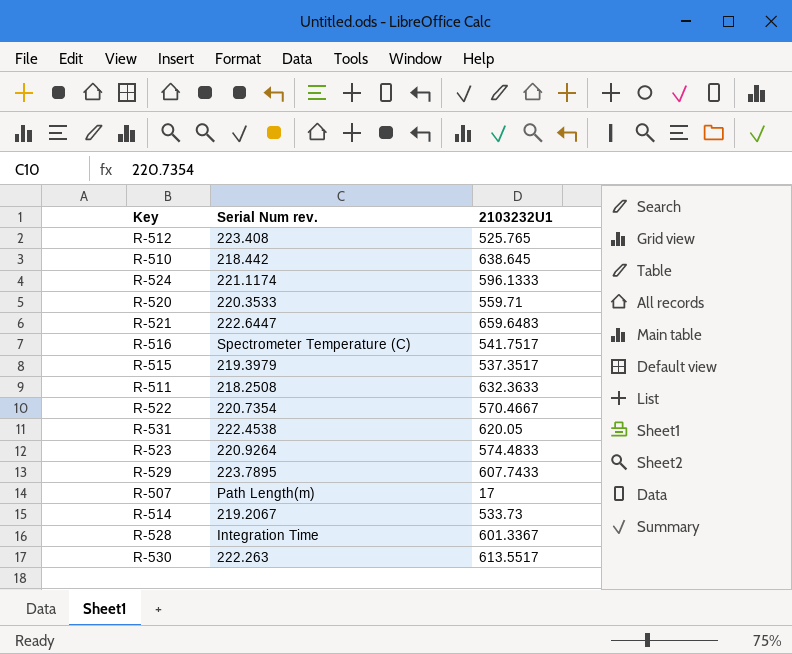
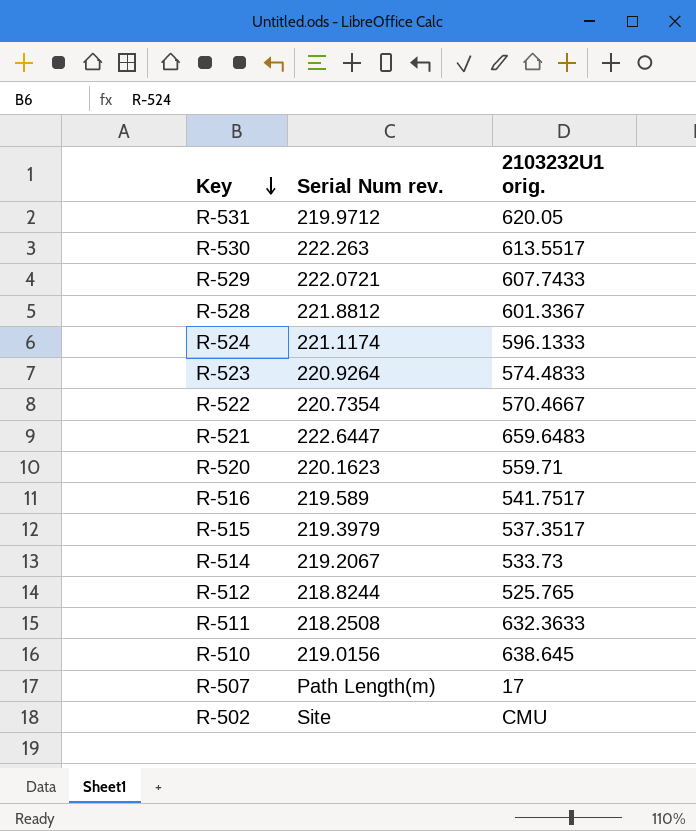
row order: none -> Key descending
column name: 2103232U1 -> 2103232U1 orig.
R-531 | Serial Num rev.: 222.4538 -> 219.9712
R-529 | Serial Num rev.: 223.7895 -> 222.0721
R-528 | Serial Num rev.: Integration Time -> 221.8812
R-520 | Serial Num rev.: 220.3533 -> 220.1623
R-516 | Serial Num rev.: Spectrometer Temperature (C) -> 219.589
R-512 | Serial Num rev.: 223.408 -> 218.8244
R-510 | Serial Num rev.: 218.442 -> 219.0156
row R-502: none -> Site | CMU

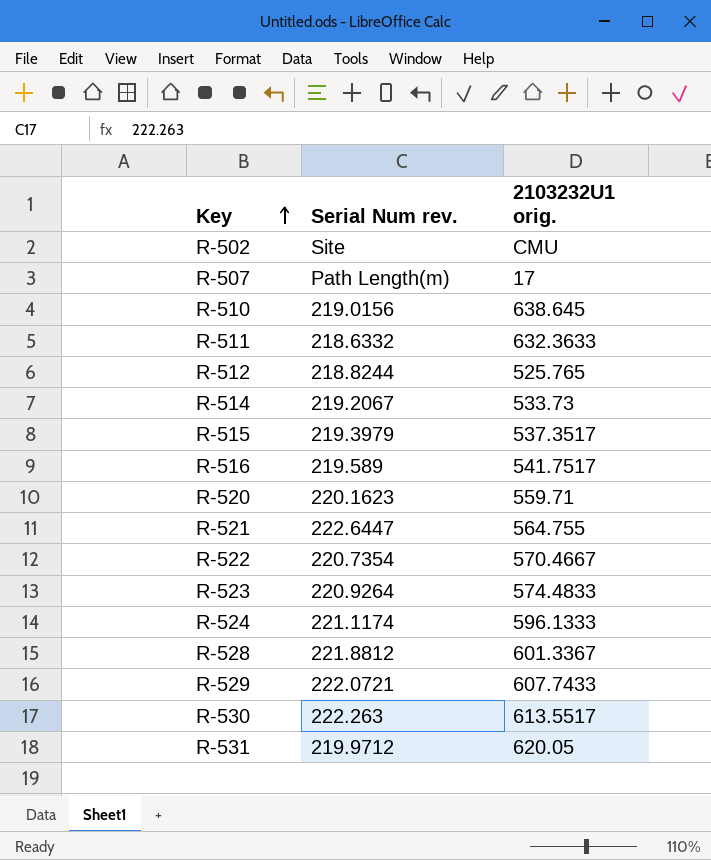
row order: Key descending -> Key ascending
R-511 | Serial Num rev.: 218.2508 -> 218.6332
R-521 | 2103232U1 orig.: 659.6483 -> 564.755

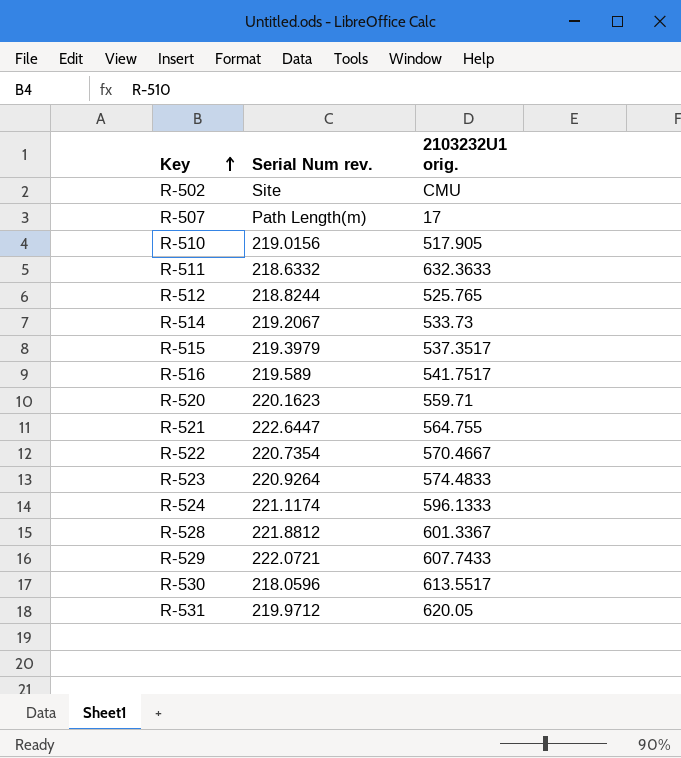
R-510 | 2103232U1 orig.: 638.645 -> 517.905
R-530 | Serial Num rev.: 222.263 -> 218.0596

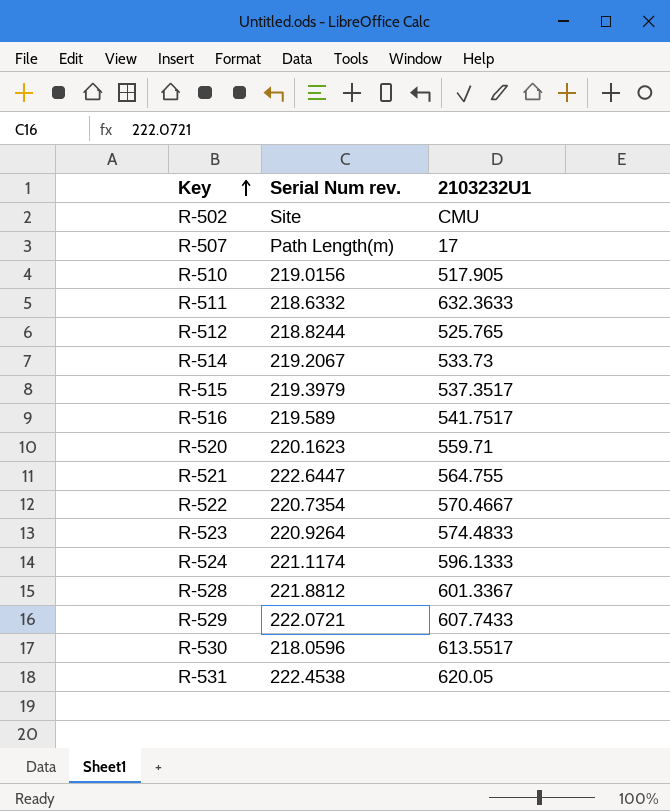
column name: 2103232U1 orig. -> 2103232U1
R-531 | Serial Num rev.: 219.9712 -> 222.4538

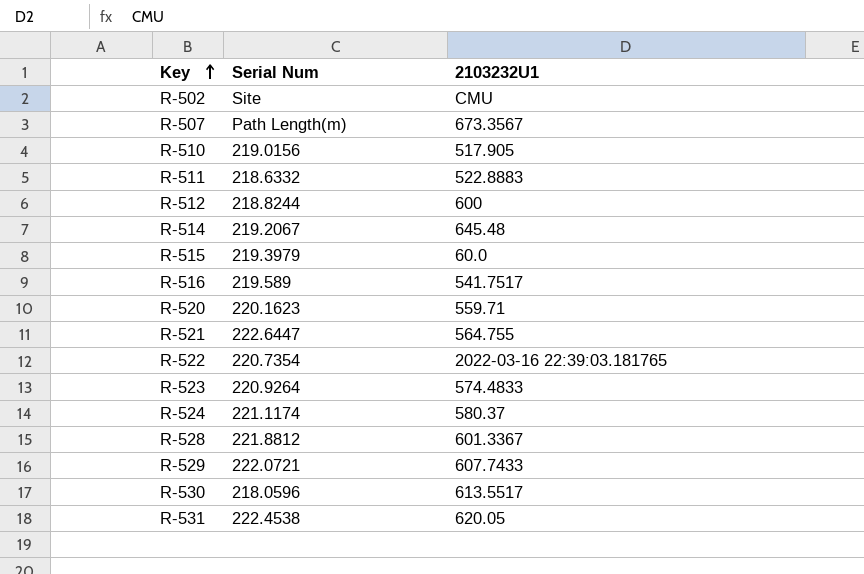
column name: Serial Num rev. -> Serial Num
R-507 | 2103232U1: 17 -> 673.3567
R-511 | 2103232U1: 632.3633 -> 522.8883
R-512 | 2103232U1: 525.765 -> 600
R-514 | 2103232U1: 533.73 -> 645.48
R-515 | 2103232U1: 537.3517 -> 60.0
R-522 | 2103232U1: 570.4667 -> 2022-03-16 22:39:03.181765
R-524 | 2103232U1: 596.1333 -> 580.37

